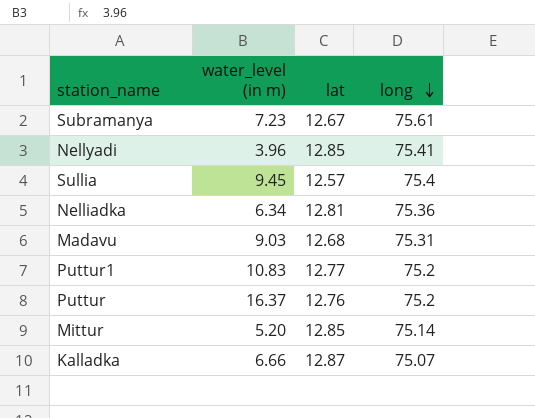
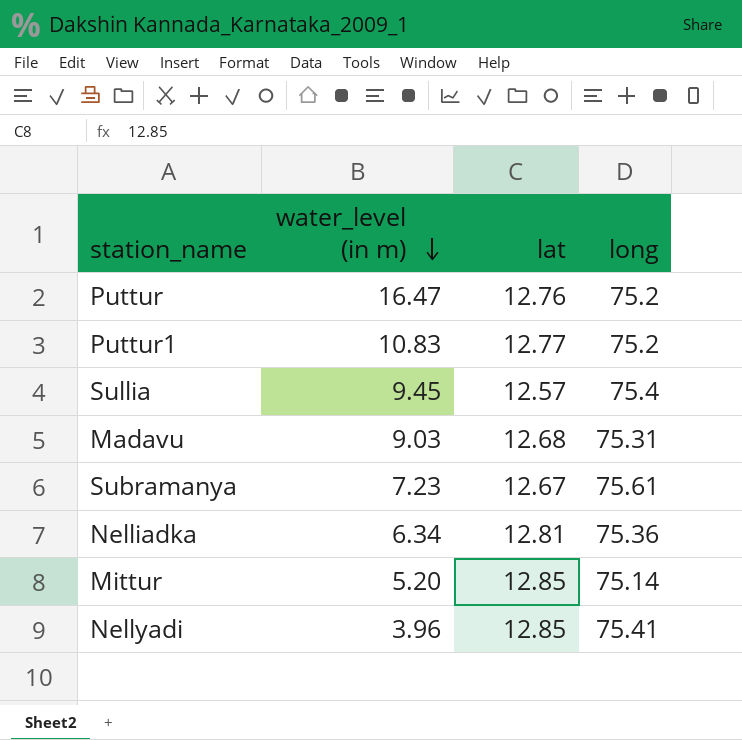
row order: long descending -> water_level (in m) descending
row Kalladka: 6.66 | 12.87 | 75.07 -> none
Puttur | water_level (in m): 16.37 -> 16.47

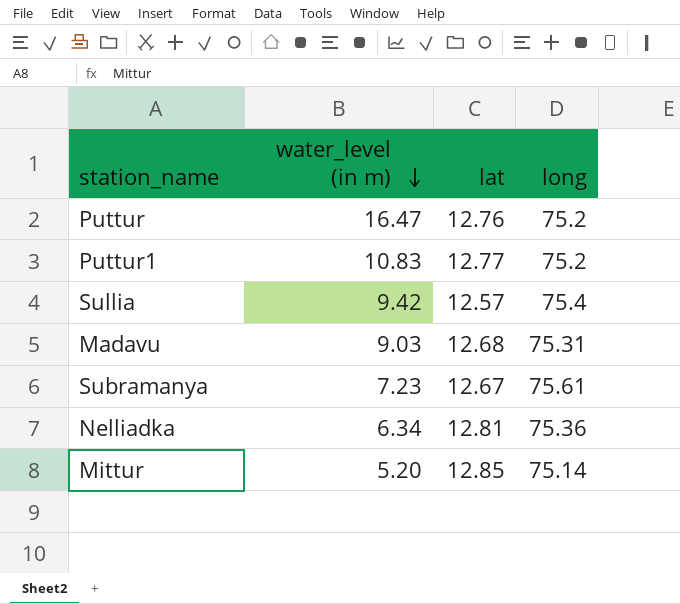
row Nellyadi: 3.96 | 12.85 | 75.41 -> none
Sullia | water_level (in m): 9.45 -> 9.42

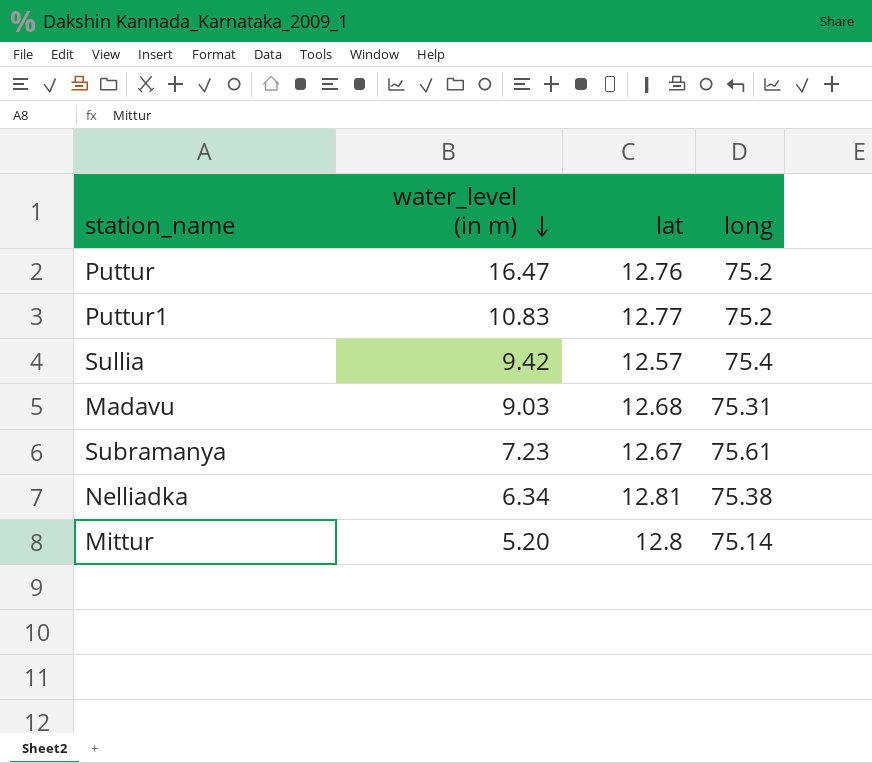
Nelliadka | long: 75.36 -> 75.38
Mittur | lat: 12.85 -> 12.8

